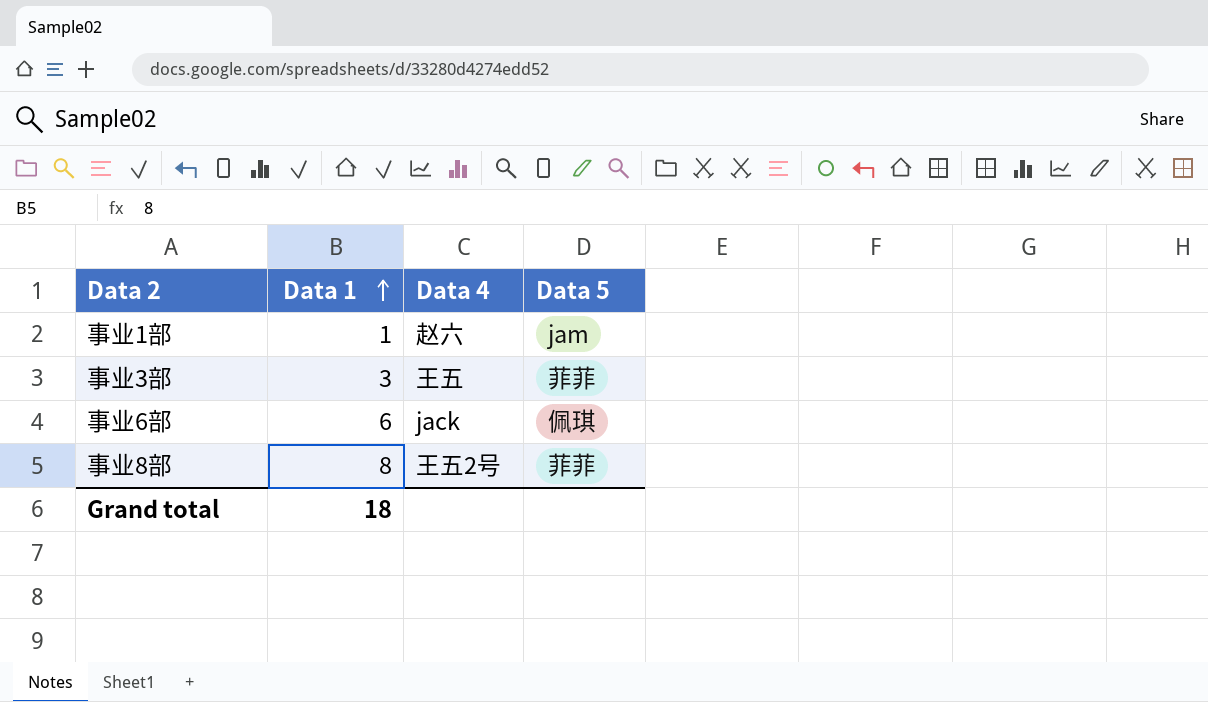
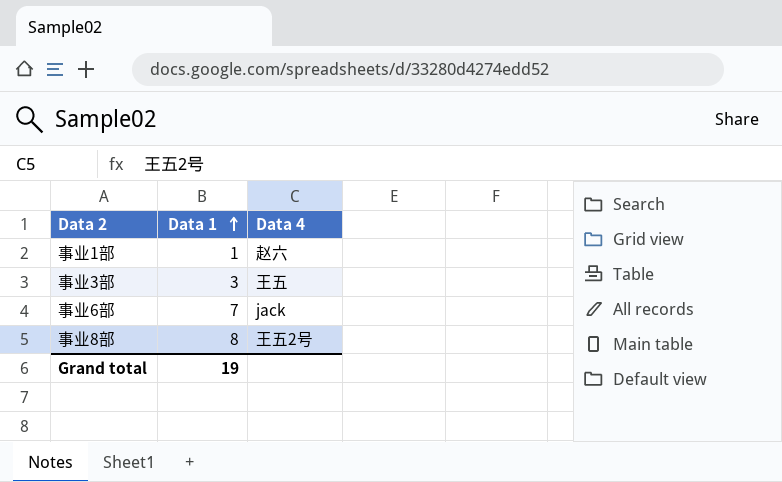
column Data 5 | position: 4 -> none
事业6部 | Data 1: 6 -> 7
Grand total | Data 1: 18 -> 19

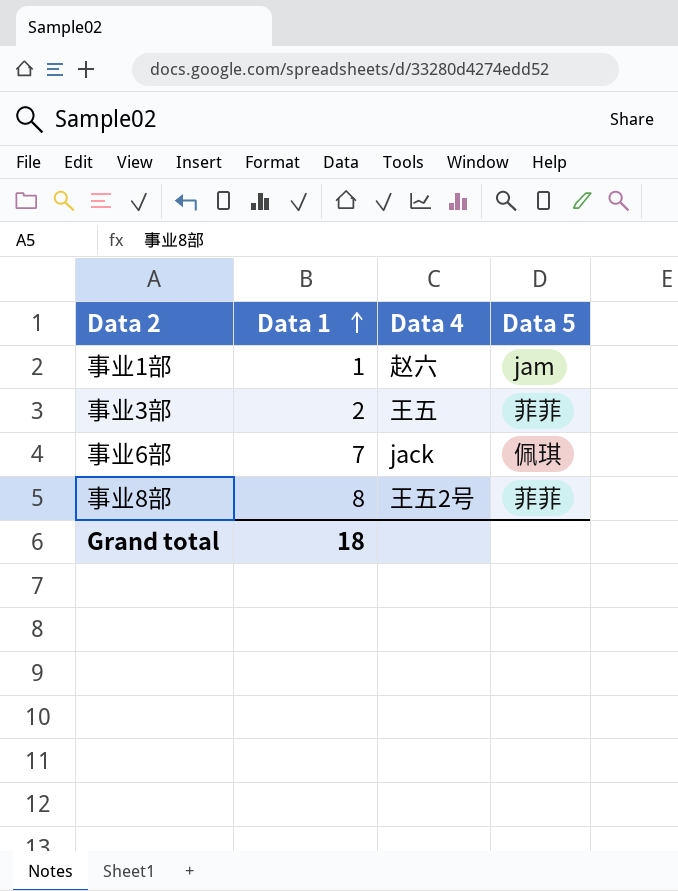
column Data 5 | position: none -> 4
事业3部 | Data 1: 3 -> 2
Grand total | Data 1: 19 -> 18

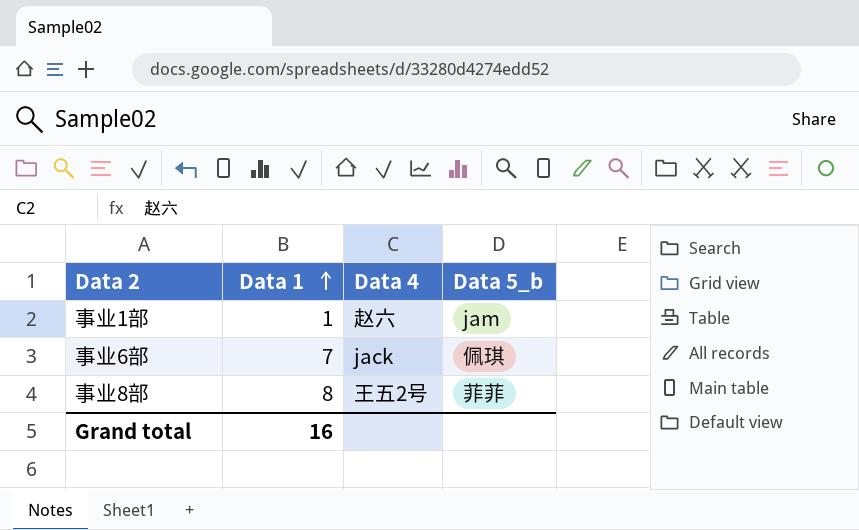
column name: Data 5 -> Data 5_b
row 事业3部: 2 | 王五 | 菲菲 -> none
Grand total | Data 1: 18 -> 16

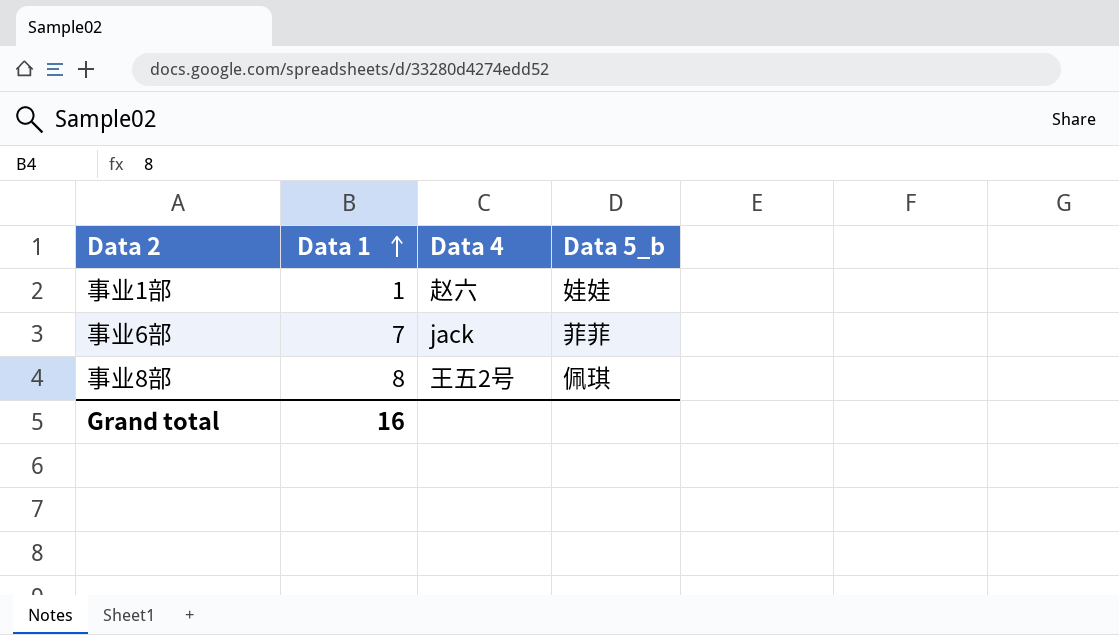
事业1部 | Data 5_b: jam -> 娃娃
事业6部 | Data 5_b: 佩琪 -> 菲菲
事业8部 | Data 5_b: 菲菲 -> 佩琪

